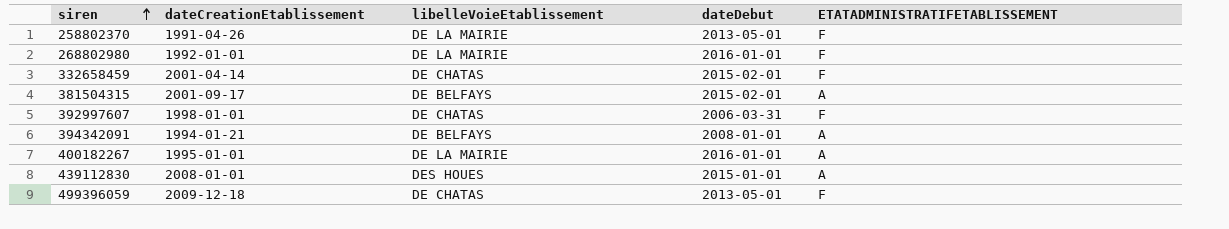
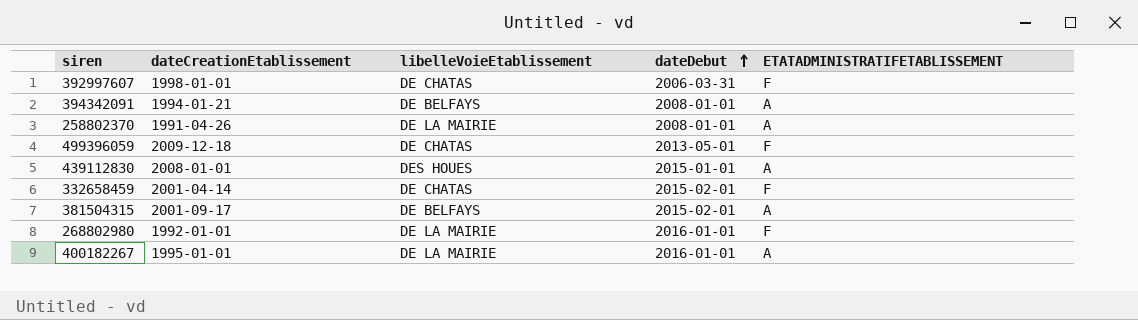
row order: siren ascending -> dateDebut ascending
258802370 | dateDebut: 2013-05-01 -> 2008-01-01
258802370 | ETATADMINISTRATIFETABLISSEMENT: F -> A

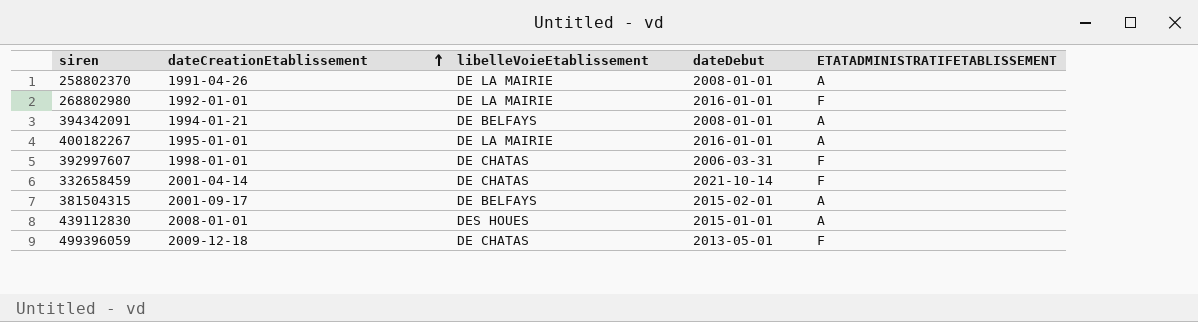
row order: dateDebut ascending -> dateCreationEtablissement ascending
332658459 | dateDebut: 2015-02-01 -> 2021-10-14

